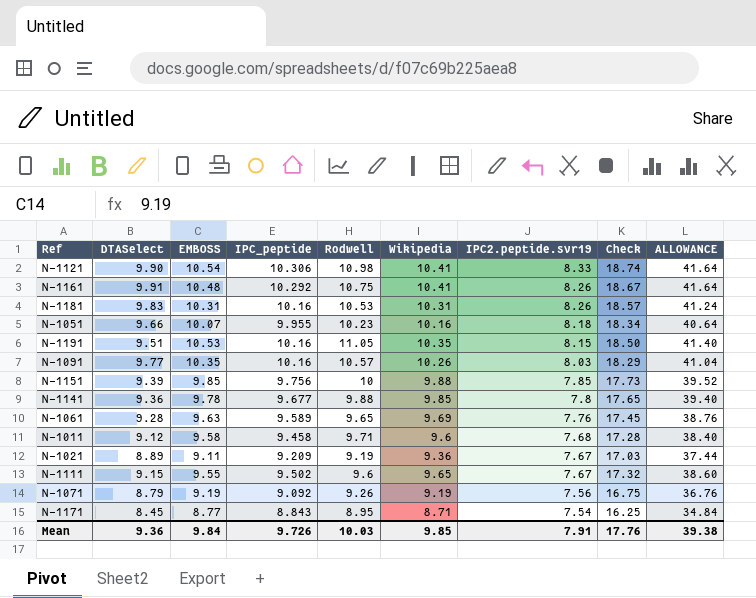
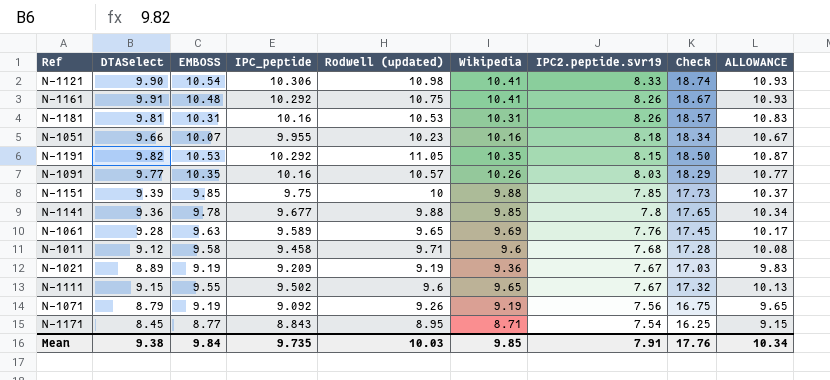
column name: Rodwell -> Rodwell (updated)
column ALLOWANCE | formula: [Wikipedia] * 4 -> [Wikipedia] * 1.05
N-1181 | DTASelect: 9.83 -> 9.81
N-1191 | DTASelect: 9.51 -> 9.82
N-1191 | IPC_peptide: 10.16 -> 10.292
N-1151 | IPC_peptide: 9.756 -> 9.75
N-1021 | EMBOSS: 9.11 -> 9.19
Mean | DTASelect: 9.36 -> 9.38
Mean | IPC_peptide: 9.726 -> 9.735
Mean | ALLOWANCE: 39.38 -> 10.34

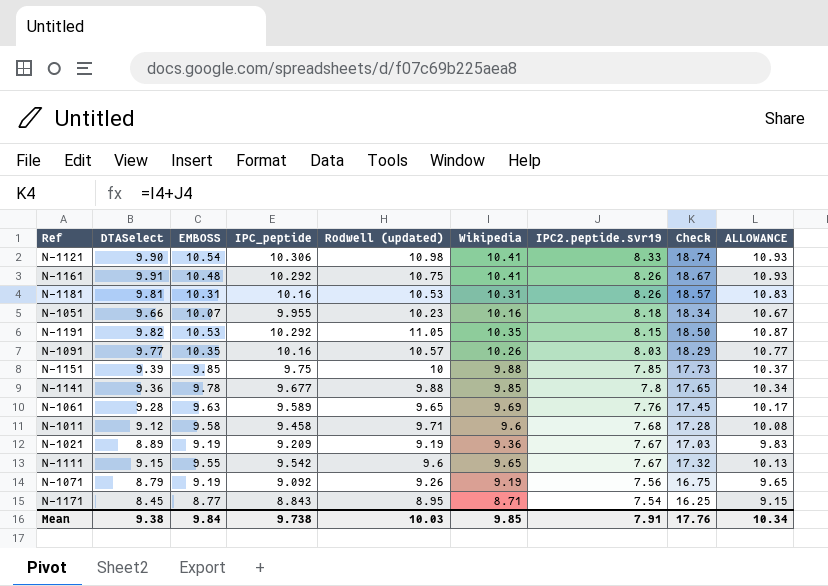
N-1111 | IPC_peptide: 9.502 -> 9.542
Mean | IPC_peptide: 9.735 -> 9.738

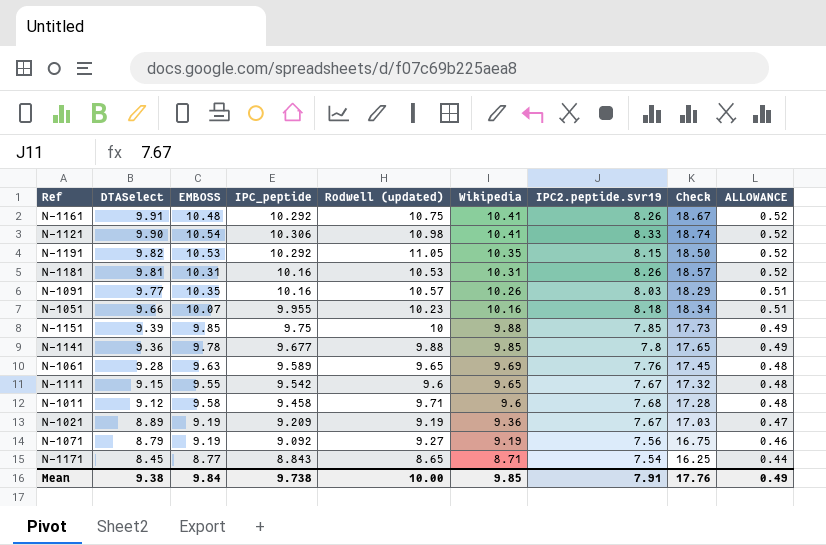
row order: IPC2.peptide.svr19 descending -> DTASelect descending
column ALLOWANCE | formula: [Wikipedia] * 1.05 -> [Wikipedia] * 0.05
N-1071 | Rodwell (updated): 9.26 -> 9.27
N-1171 | Rodwell (updated): 8.95 -> 8.65
Mean | Rodwell (updated): 10.03 -> 10.00
Mean | ALLOWANCE: 10.34 -> 0.49

